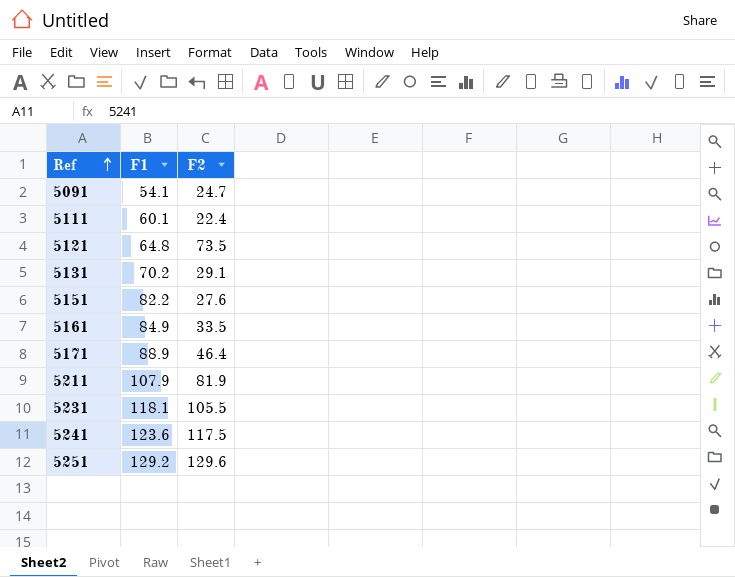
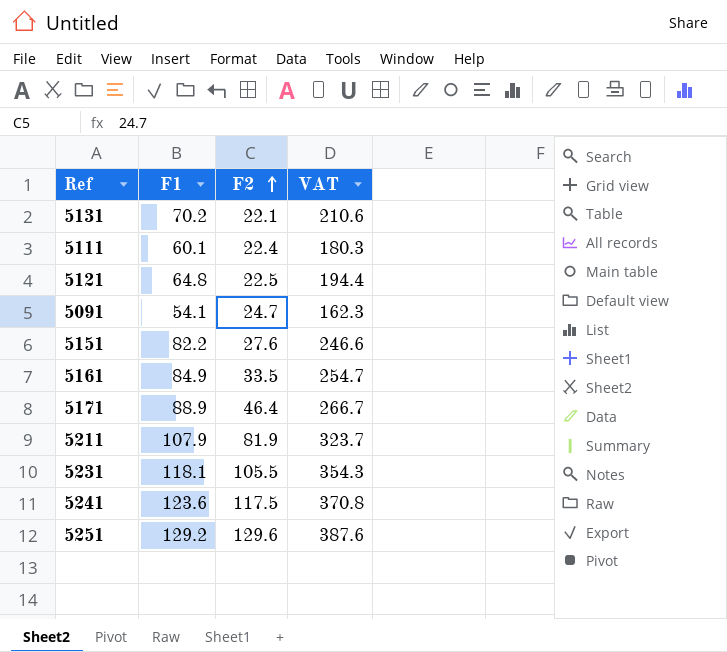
row order: Ref ascending -> F2 ascending
column VAT | formula: none -> [F1] * 3
5131 | F2: 29.1 -> 22.1
5121 | F2: 73.5 -> 22.5

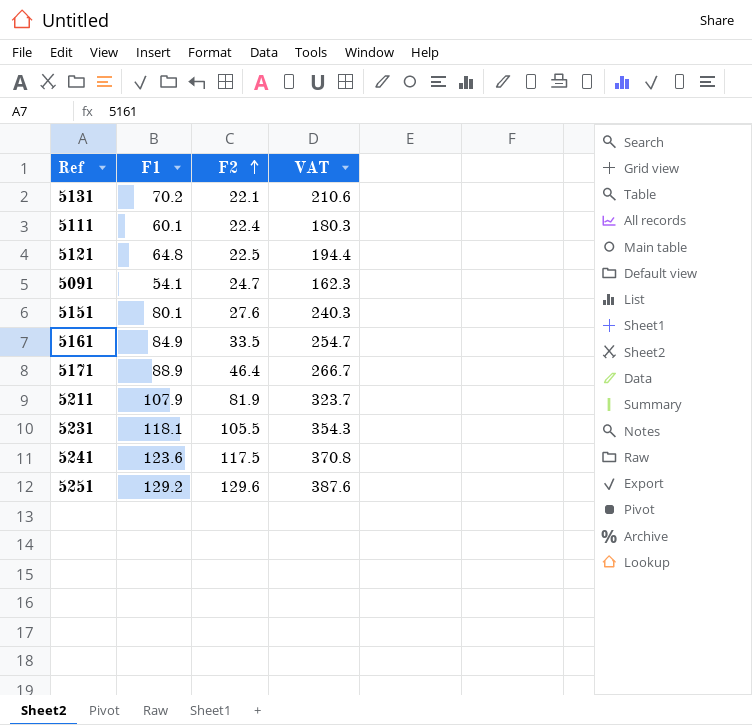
5151 | F1: 82.2 -> 80.1
5151 | VAT: 246.6 -> 240.3

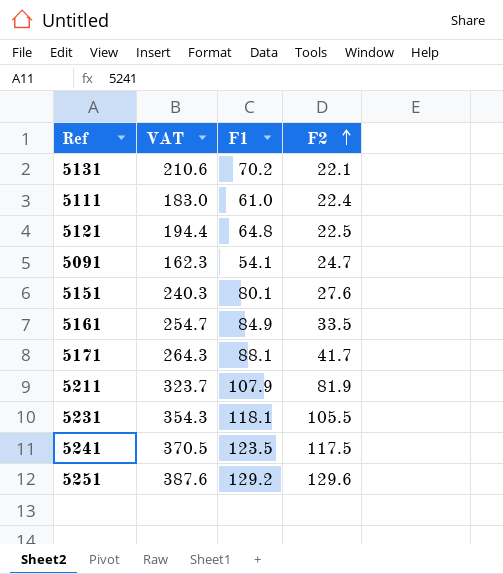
column VAT | position: 4 -> 2
5111 | VAT: 180.3 -> 183.0
5111 | F1: 60.1 -> 61.0
5171 | VAT: 266.7 -> 264.3
5171 | F1: 88.9 -> 88.1
5171 | F2: 46.4 -> 41.7
5241 | VAT: 370.8 -> 370.5
5241 | F1: 123.6 -> 123.5

